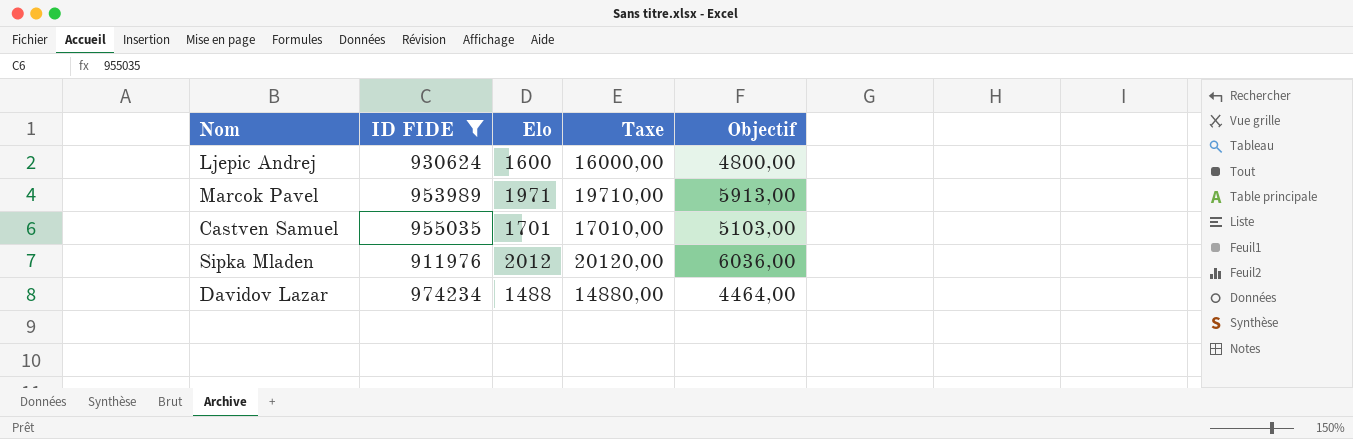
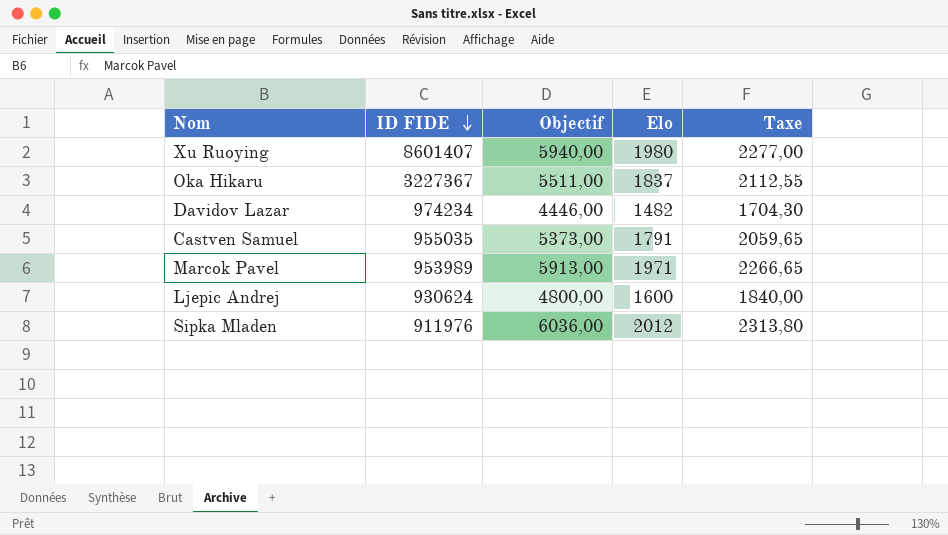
filter: ID FIDE <= 974234 -> none
row order: none -> ID FIDE descending
column Objectif | position: 5 -> 3
column Taxe | formula: [Elo] * 10 -> [Elo] * 1,15
Davidov Lazar | Objectif: 4464,00 -> 4446,00
Davidov Lazar | Elo: 1488 -> 1482
Castven Samuel | Objectif: 5103,00 -> 5373,00
Castven Samuel | Elo: 1701 -> 1791

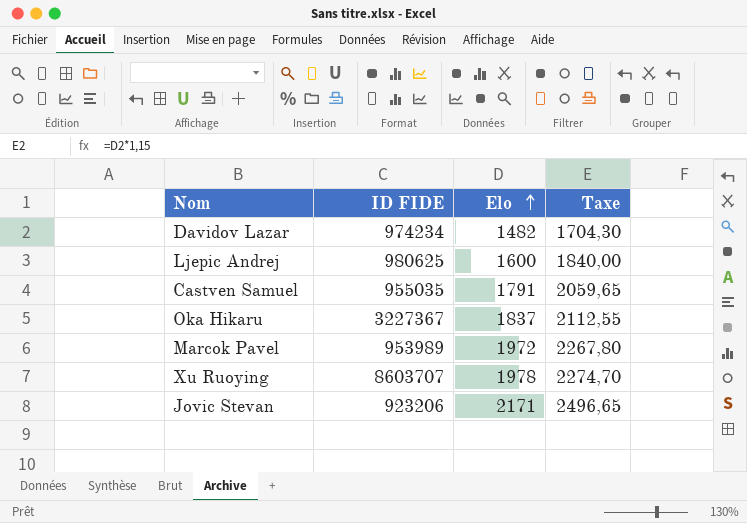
row order: ID FIDE descending -> Elo ascending
column Objectif | formula: [Elo] * 3 -> none
row Sipka Mladen: 911976 | 6036,00 | 2012 | 2313,80 -> none
Ljepic Andrej | ID FIDE: 930624 -> 980625
Marcok Pavel | Elo: 1971 -> 1972
Marcok Pavel | Taxe: 2266,65 -> 2267,80
Xu Ruoying | ID FIDE: 8601407 -> 8603707
Xu Ruoying | Elo: 1980 -> 1978
Xu Ruoying | Taxe: 2277,00 -> 2274,70
row Jovic Stevan: none -> 923206 | 2171 | 2496,65

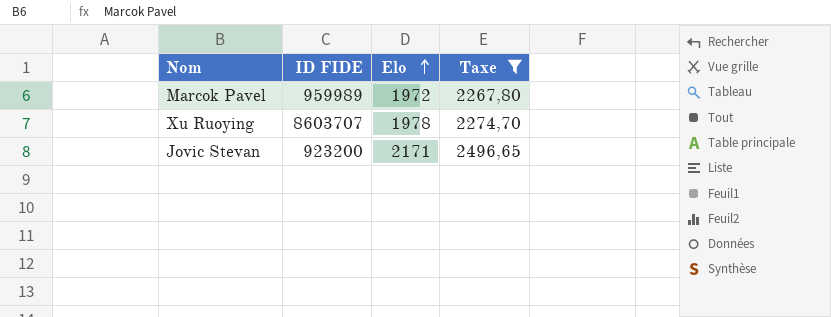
filter: none -> Taxe >= 2267,80
Marcok Pavel | ID FIDE: 953989 -> 959989
Jovic Stevan | ID FIDE: 923206 -> 923200

